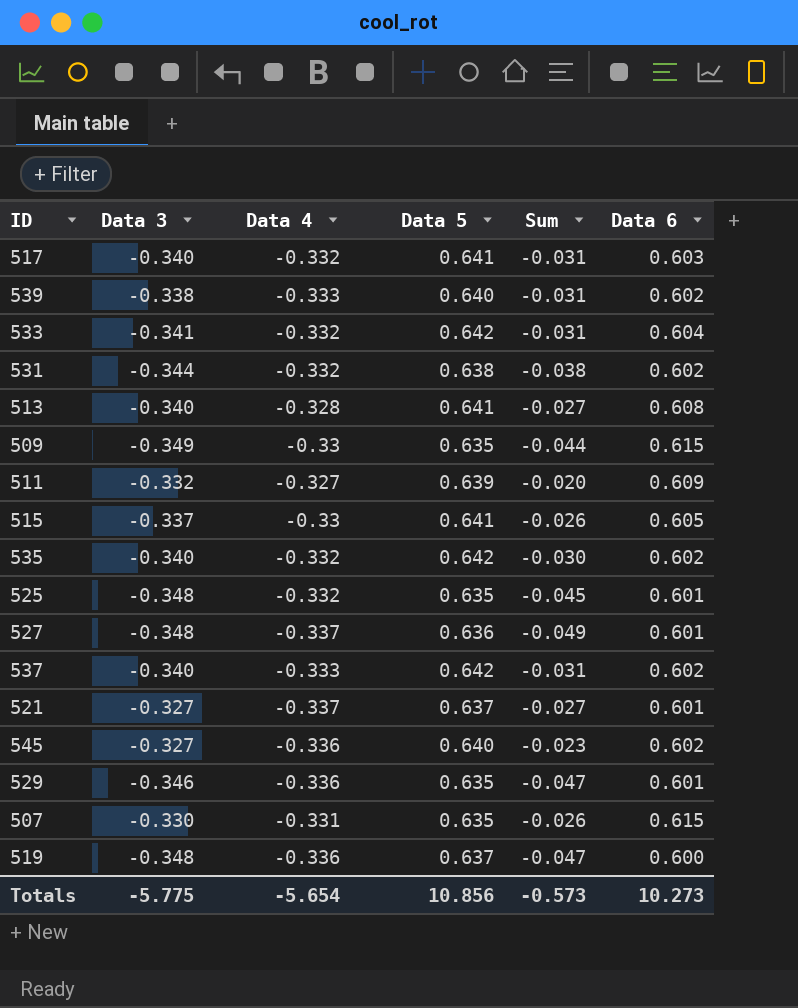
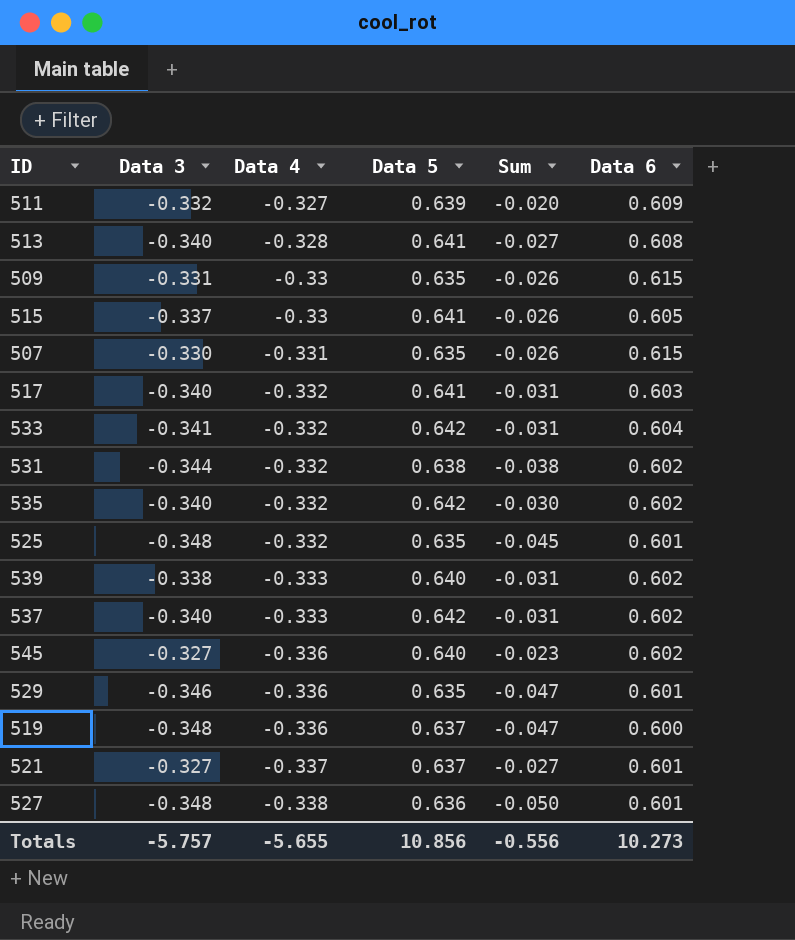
row order: none -> Data 4 descending
509 | Data 3: -0.349 -> -0.331
509 | Sum: -0.044 -> -0.026
527 | Data 4: -0.337 -> -0.338
527 | Sum: -0.049 -> -0.050
Totals | Data 3: -5.775 -> -5.757
Totals | Data 4: -5.654 -> -5.655
Totals | Sum: -0.573 -> -0.556

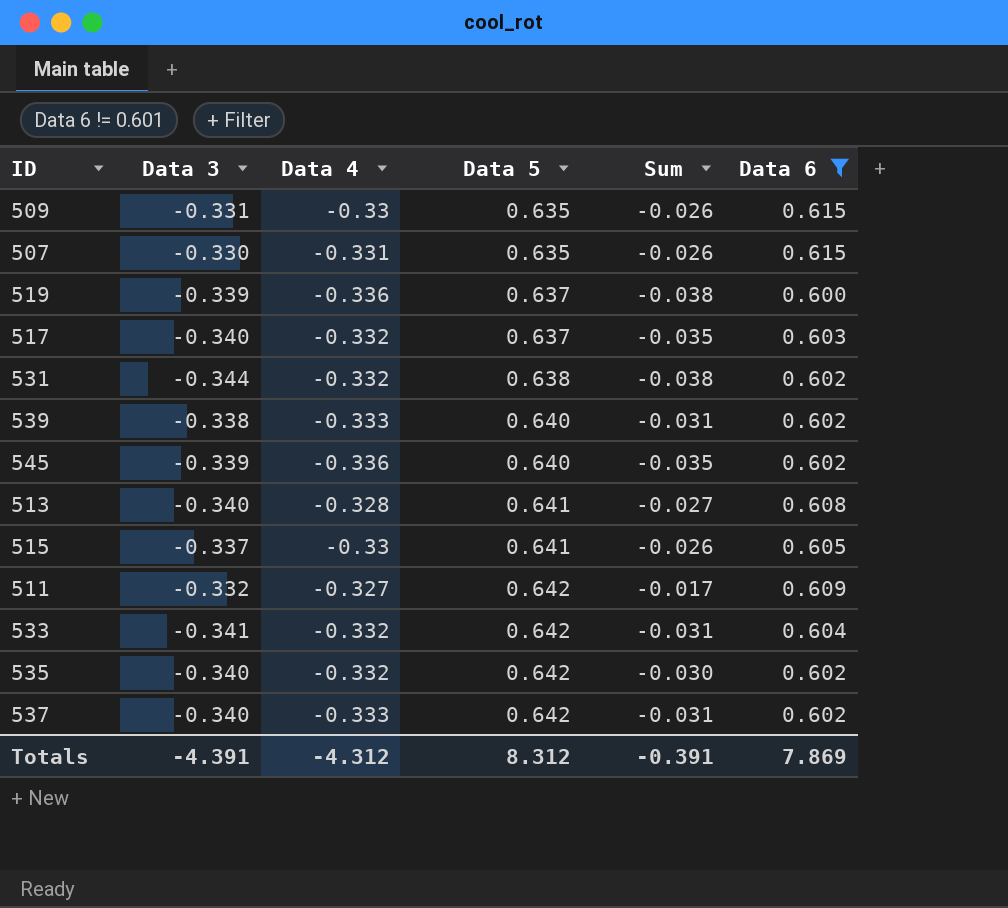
filter: none -> Data 6 != 0.601
row order: Data 4 descending -> Data 5 ascending
519 | Data 3: -0.348 -> -0.339
519 | Sum: -0.047 -> -0.038
517 | Data 5: 0.641 -> 0.637
517 | Sum: -0.031 -> -0.035
545 | Data 3: -0.327 -> -0.339
545 | Sum: -0.023 -> -0.035
511 | Data 5: 0.639 -> 0.642
511 | Sum: -0.020 -> -0.017
Totals | Data 3: -5.757 -> -4.391
Totals | Data 4: -5.655 -> -4.312
Totals | Data 5: 10.856 -> 8.312
Totals | Sum: -0.556 -> -0.391
Totals | Data 6: 10.273 -> 7.869

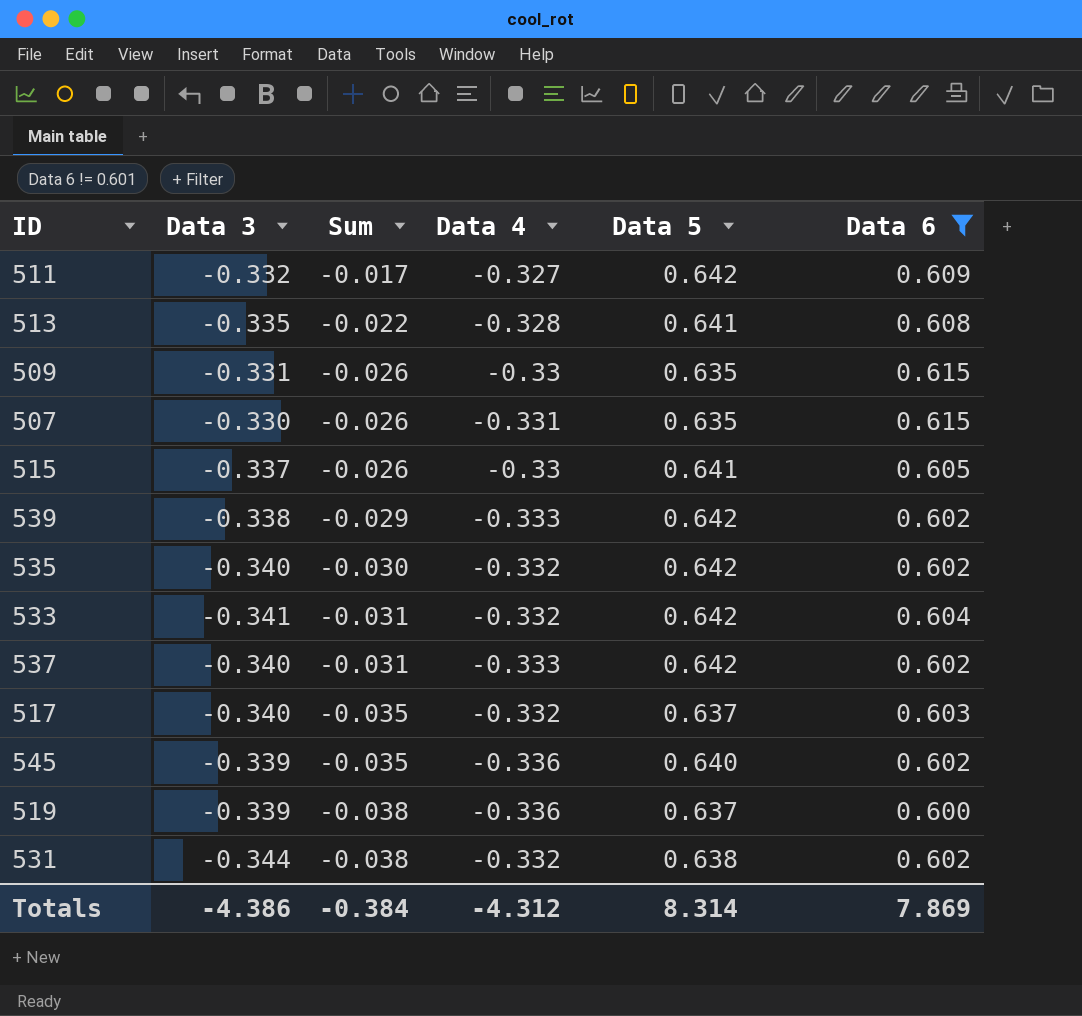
row order: Data 5 ascending -> Sum descending
column Sum | position: 5 -> 3
513 | Data 3: -0.340 -> -0.335
513 | Sum: -0.027 -> -0.022
539 | Sum: -0.031 -> -0.029
539 | Data 5: 0.640 -> 0.642
Totals | Data 3: -4.391 -> -4.386
Totals | Sum: -0.391 -> -0.384
Totals | Data 5: 8.312 -> 8.314

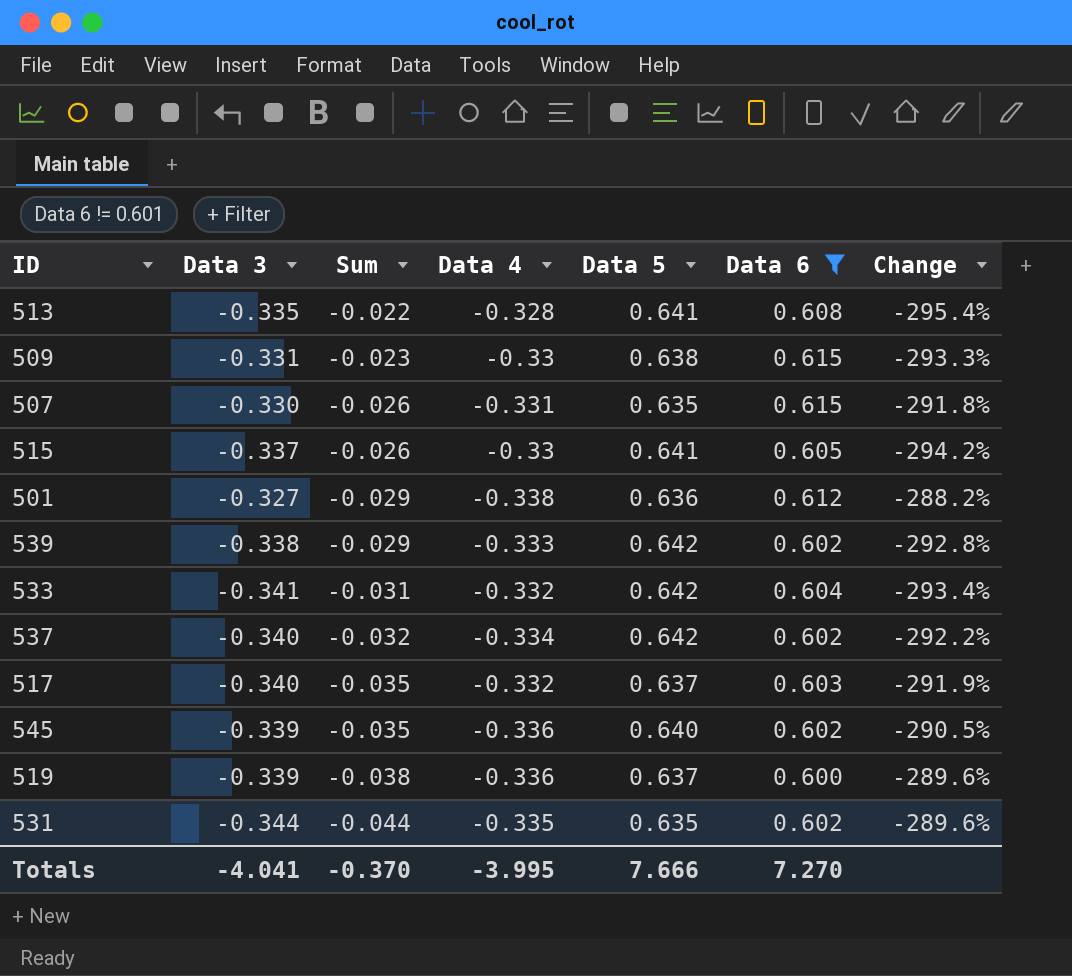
column Change | formula: none -> ([Data 5] - [Data 4]) / [Data 4]
row 511: -0.332 | -0.017 | -0.327 | 0.642 | 0.609 -> none
row 535: -0.340 | -0.030 | -0.332 | 0.642 | 0.602 -> none
509 | Sum: -0.026 -> -0.023
509 | Data 5: 0.635 -> 0.638
row 501: none -> -0.327 | -0.029 | -0.338 | 0.636 | 0.612 | -288.2%
537 | Sum: -0.031 -> -0.032
537 | Data 4: -0.333 -> -0.334
531 | Sum: -0.038 -> -0.044
531 | Data 4: -0.332 -> -0.335
531 | Data 5: 0.638 -> 0.635
Totals | Data 3: -4.386 -> -4.041
Totals | Sum: -0.384 -> -0.370
Totals | Data 4: -4.312 -> -3.995
Totals | Data 5: 8.314 -> 7.666
Totals | Data 6: 7.869 -> 7.270

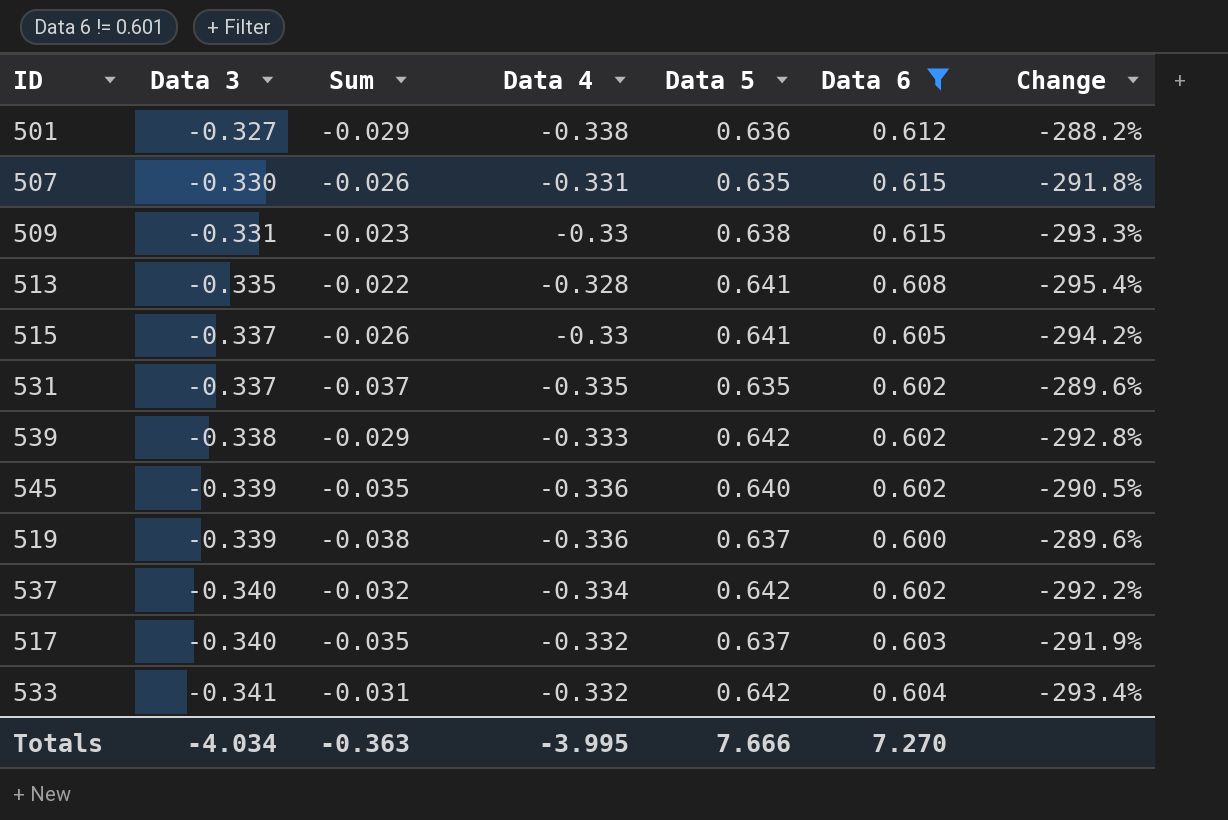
row order: Sum descending -> Data 3 descending
531 | Data 3: -0.344 -> -0.337
531 | Sum: -0.044 -> -0.037
Totals | Data 3: -4.041 -> -4.034
Totals | Sum: -0.370 -> -0.363

